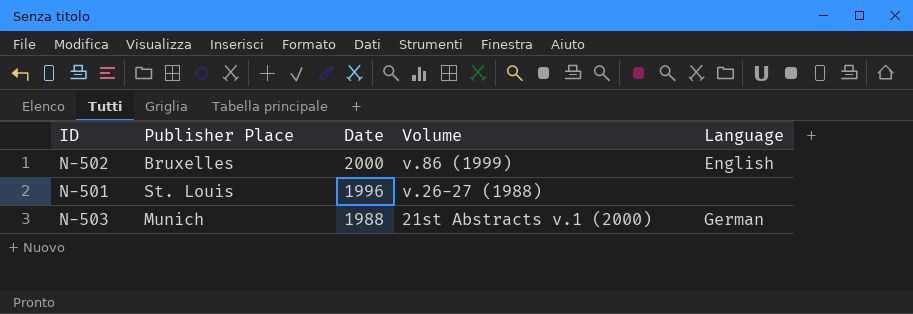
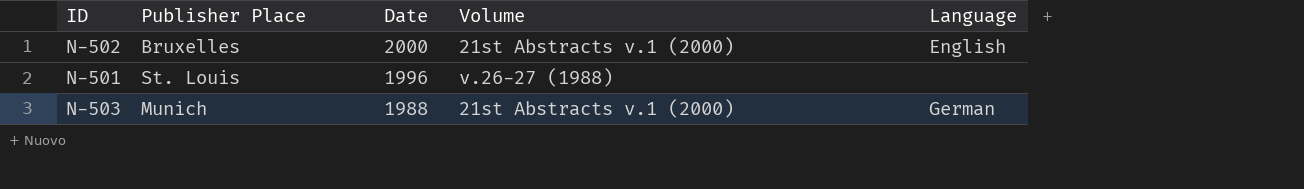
N-502 | Volume: v.86 (1999) -> 21st Abstracts v.1 (2000)

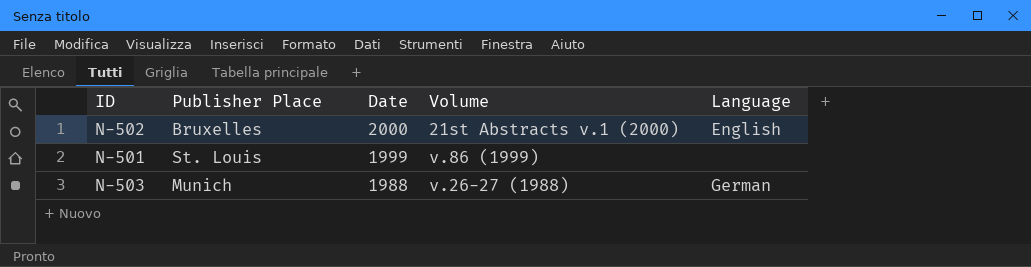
N-501 | Date: 1996 -> 1999
N-501 | Volume: v.26-27 (1988) -> v.86 (1999)
N-503 | Volume: 21st Abstracts v.1 (2000) -> v.26-27 (1988)

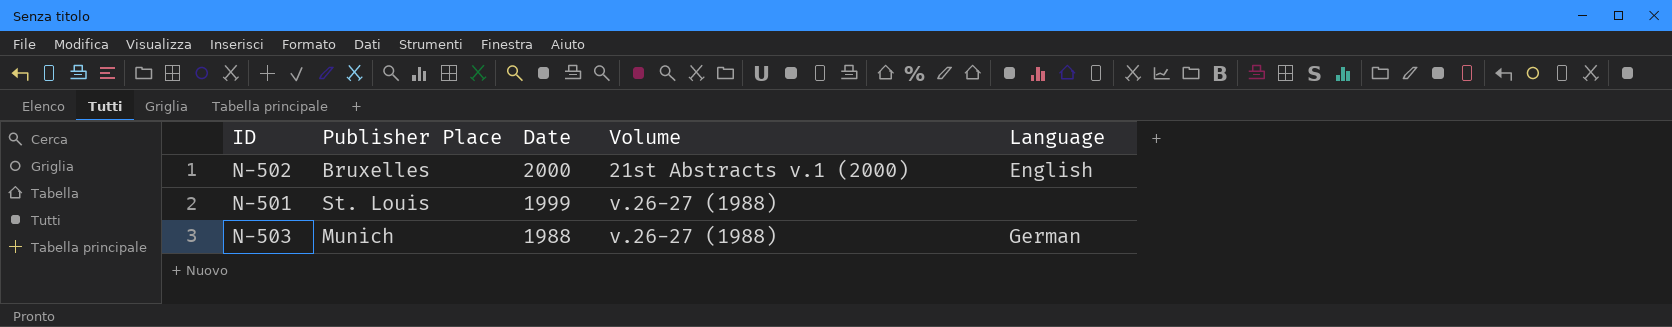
N-501 | Volume: v.86 (1999) -> v.26-27 (1988)

